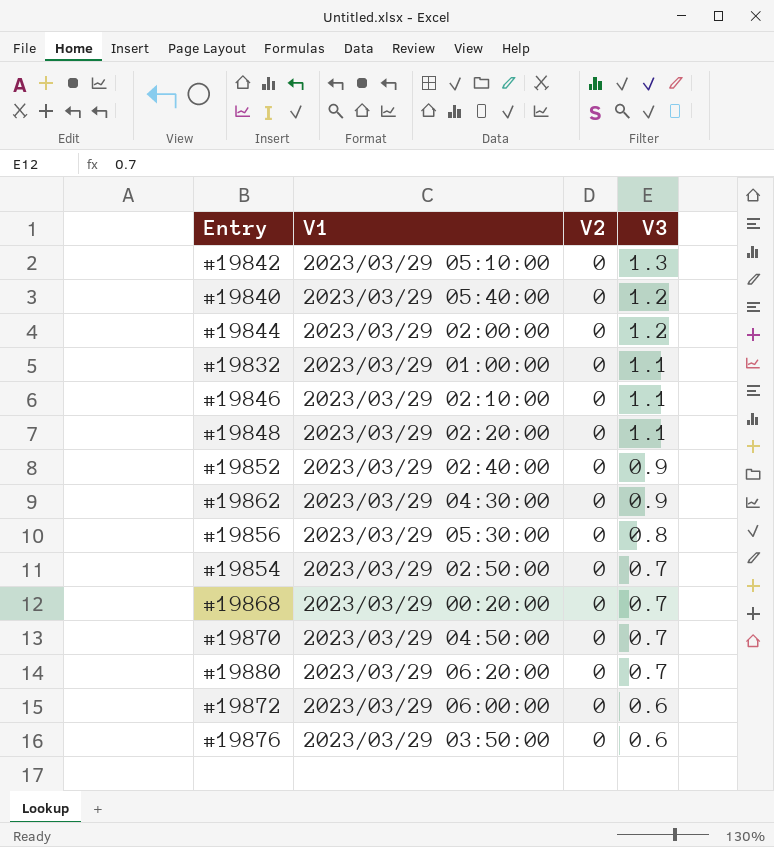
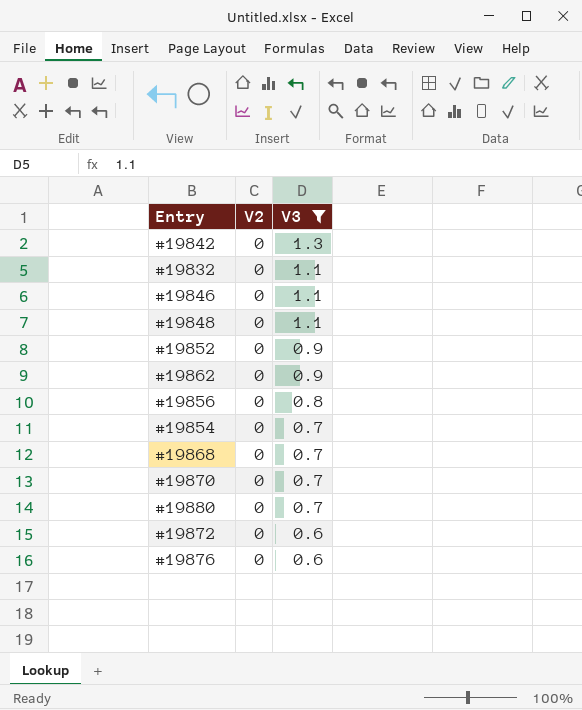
filter: none -> V3 != 1.2
column V1 | position: 2 -> none

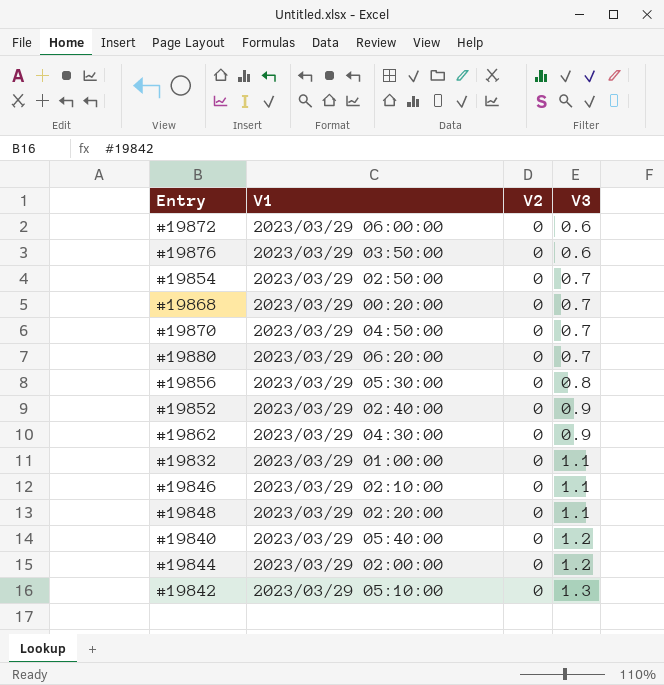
filter: V3 != 1.2 -> none
row order: V3 descending -> V3 ascending
column V1 | position: none -> 2

